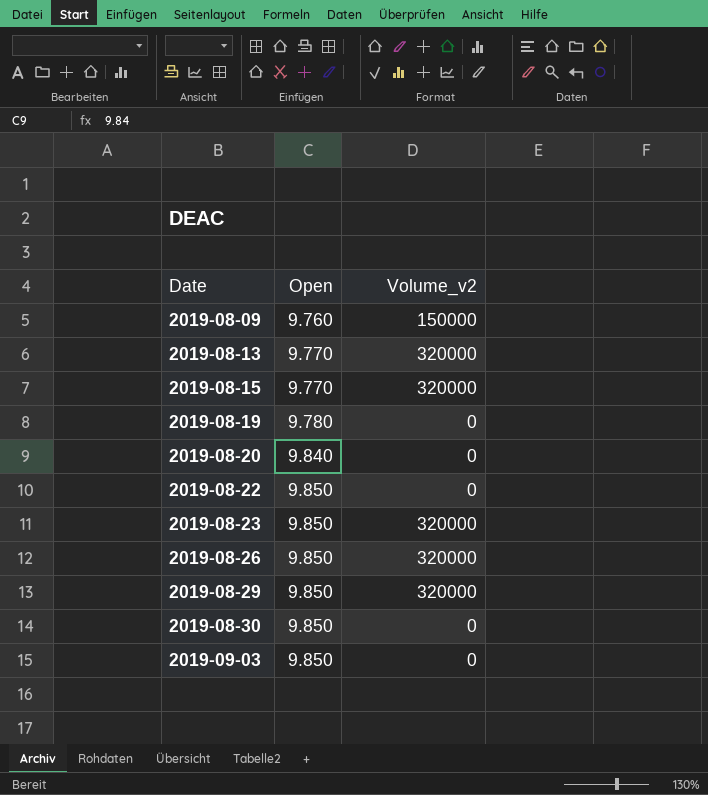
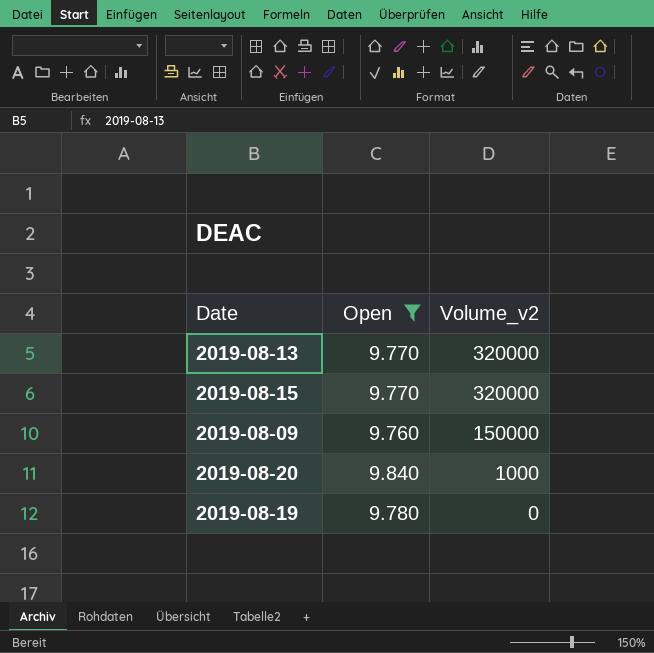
filter: none -> Open != 9.850
row order: Date ascending -> Volume_v2 descending
2019-08-20 | Volume_v2: 0 -> 1000

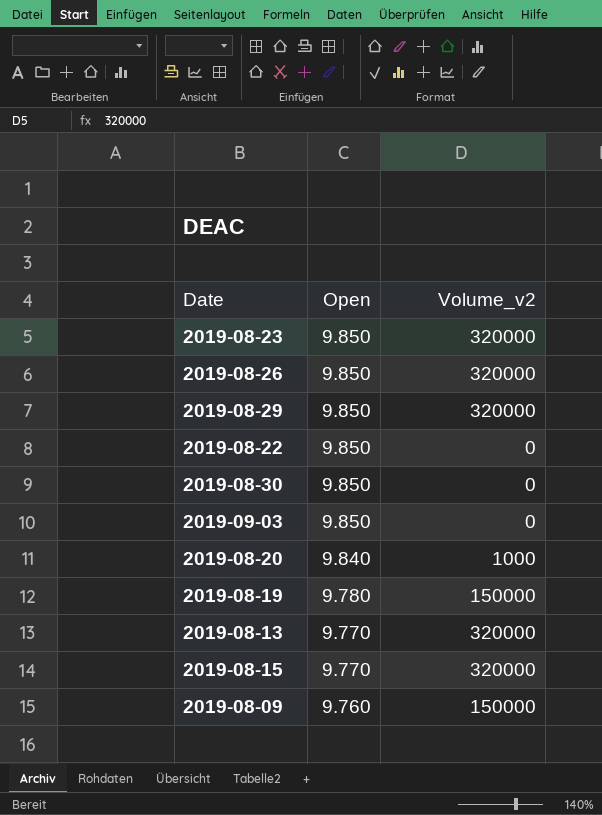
filter: Open != 9.850 -> none
row order: Volume_v2 descending -> Open descending
2019-08-19 | Volume_v2: 0 -> 150000

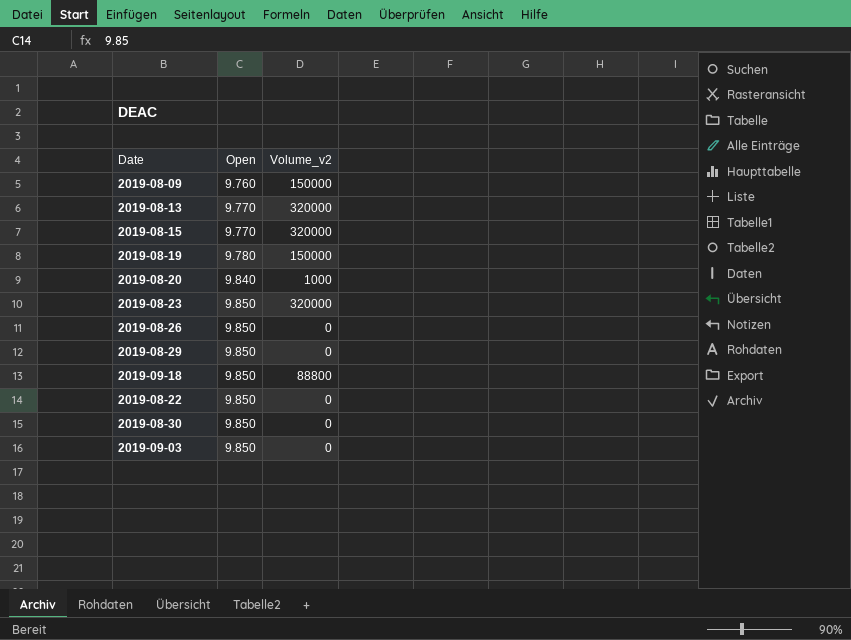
row order: Open descending -> Open ascending
2019-08-26 | Volume_v2: 320000 -> 0
2019-08-29 | Volume_v2: 320000 -> 0
row 2019-09-18: none -> 9.850 | 88800

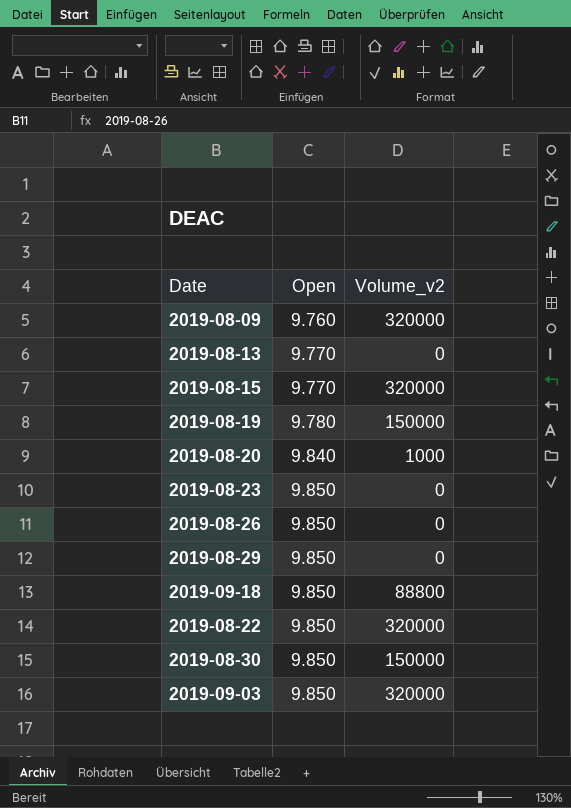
2019-08-09 | Volume_v2: 150000 -> 320000
2019-08-13 | Volume_v2: 320000 -> 0
2019-08-23 | Volume_v2: 320000 -> 0
2019-08-22 | Volume_v2: 0 -> 320000
2019-08-30 | Volume_v2: 0 -> 150000
2019-09-03 | Volume_v2: 0 -> 320000

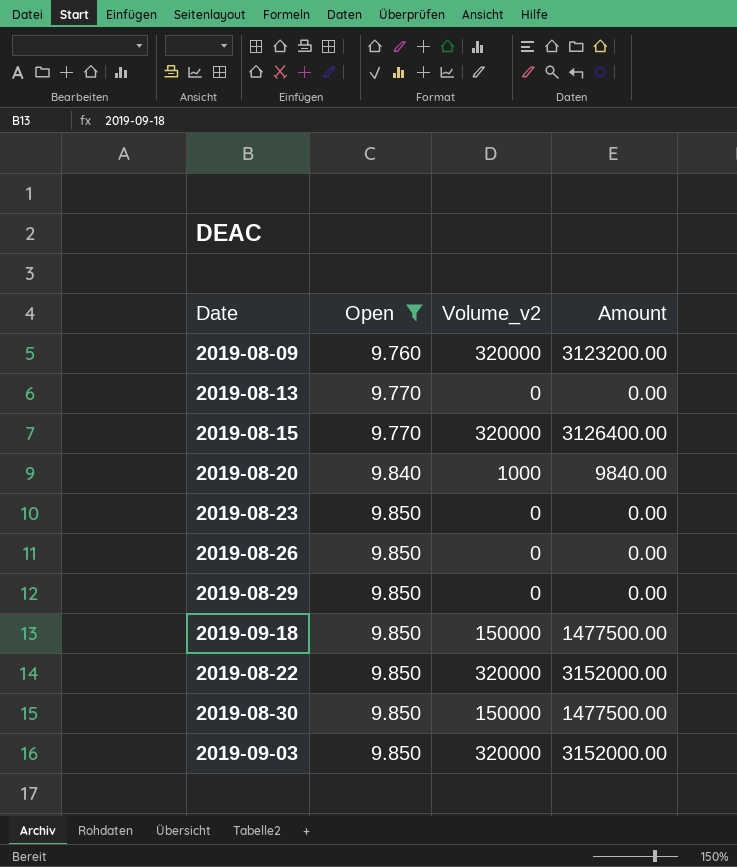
filter: none -> Open != 9.780
column Amount | formula: none -> [Open] * [Volume_v2]
2019-09-18 | Volume_v2: 88800 -> 150000

